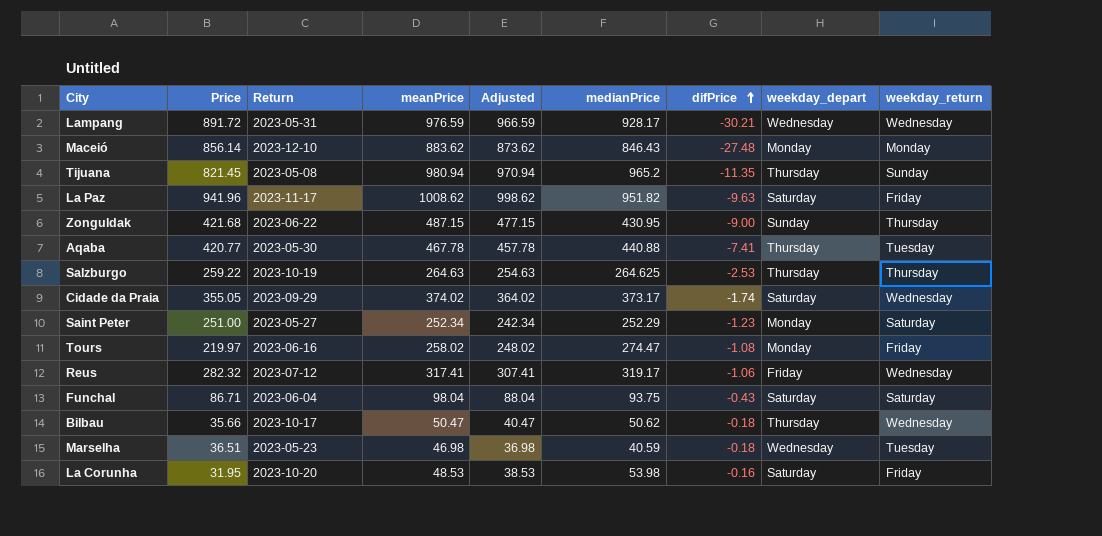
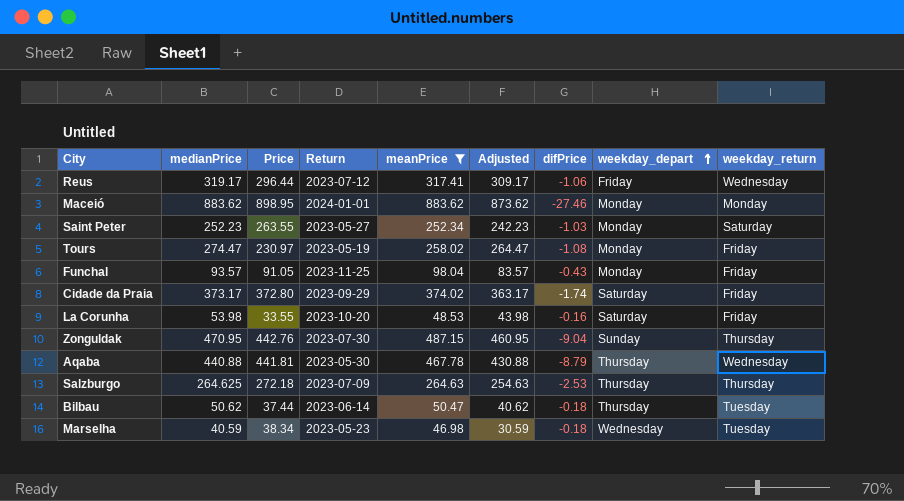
filter: none -> meanPrice <= 883.62
row order: difPrice ascending -> weekday_depart ascending
column medianPrice | position: 6 -> 2
column Adjusted | formula: [meanPrice] - 10 -> [medianPrice] - 10
Reus | Price: 282.32 -> 296.44
Maceió | medianPrice: 846.43 -> 883.62
Maceió | Price: 856.14 -> 898.95
Maceió | Return: 2023-12-10 -> 2024-01-01
Maceió | difPrice: -27.48 -> -27.46
Saint Peter | medianPrice: 252.29 -> 252.23
Saint Peter | Price: 251.00 -> 263.55
Saint Peter | difPrice: -1.23 -> -1.03
Tours | Price: 219.97 -> 230.97
Tours | Return: 2023-06-16 -> 2023-05-19
Funchal | medianPrice: 93.75 -> 93.57
Funchal | Price: 86.71 -> 91.05
Funchal | Return: 2023-06-04 -> 2023-11-25
Funchal | weekday_depart: Saturday -> Monday
Funchal | weekday_return: Saturday -> Friday
Cidade da Praia | Price: 355.05 -> 372.80
Cidade da Praia | weekday_return: Wednesday -> Friday
La Corunha | Price: 31.95 -> 33.55
Zonguldak | medianPrice: 430.95 -> 470.95
Zonguldak | Price: 421.68 -> 442.76
Zonguldak | Return: 2023-06-22 -> 2023-07-30
Zonguldak | difPrice: -9.00 -> -9.04
Aqaba | Price: 420.77 -> 441.81
Aqaba | difPrice: -7.41 -> -8.79
Aqaba | weekday_return: Tuesday -> Wednesday
Salzburgo | Price: 259.22 -> 272.18
Salzburgo | Return: 2023-10-19 -> 2023-07-09
Bilbau | Price: 35.66 -> 37.44
Bilbau | Return: 2023-10-17 -> 2023-06-14
Bilbau | weekday_return: Wednesday -> Tuesday
Marselha | Price: 36.51 -> 38.34

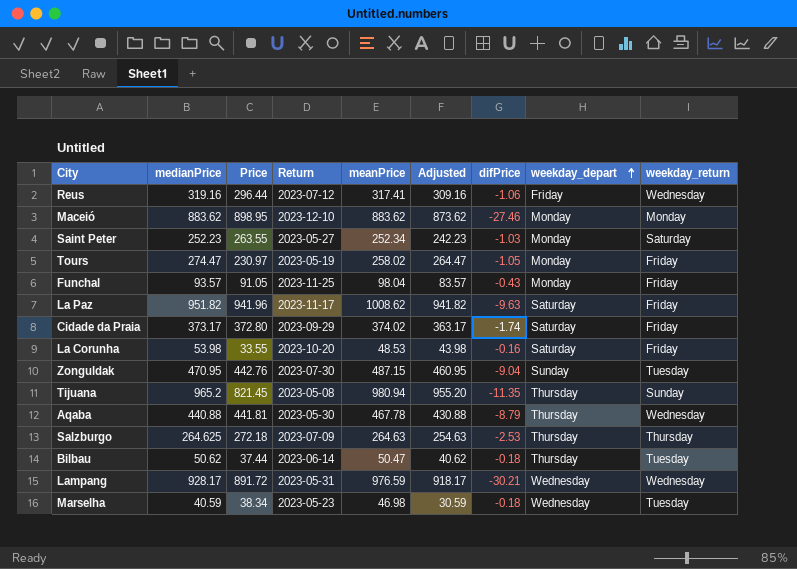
filter: meanPrice <= 883.62 -> none
Reus | medianPrice: 319.17 -> 319.16
Reus | Adjusted: 309.17 -> 309.16
Maceió | Return: 2024-01-01 -> 2023-12-10
Tours | difPrice: -1.08 -> -1.05
Zonguldak | weekday_return: Thursday -> Tuesday

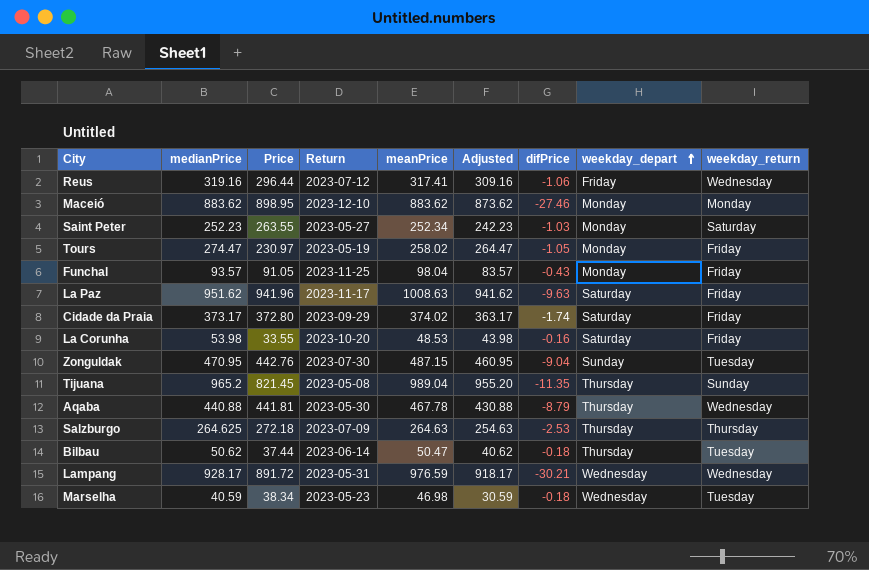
La Paz | medianPrice: 951.82 -> 951.62
La Paz | meanPrice: 1008.62 -> 1008.63
La Paz | Adjusted: 941.82 -> 941.62
Tijuana | meanPrice: 980.94 -> 989.04

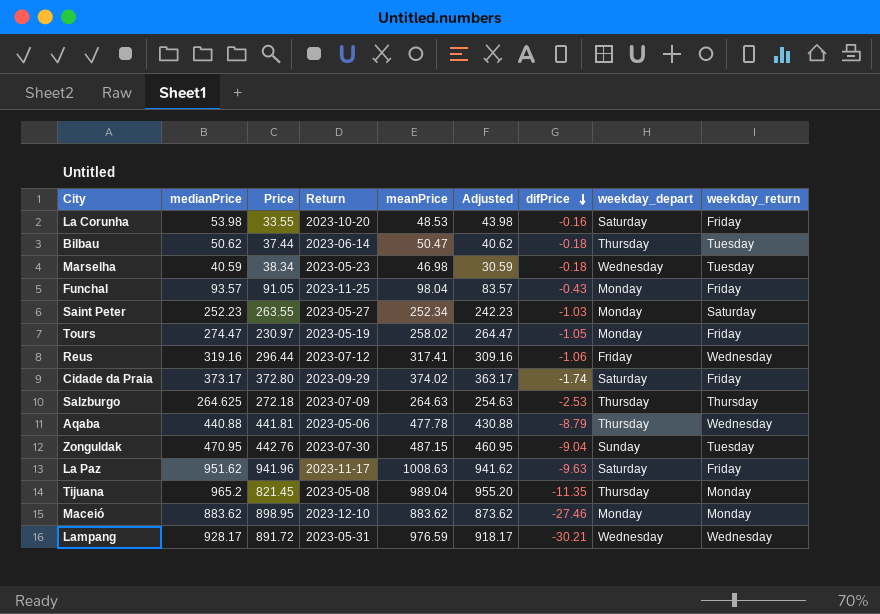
row order: weekday_depart ascending -> difPrice descending
Aqaba | Return: 2023-05-30 -> 2023-05-06
Aqaba | meanPrice: 467.78 -> 477.78
Tijuana | weekday_return: Sunday -> Monday

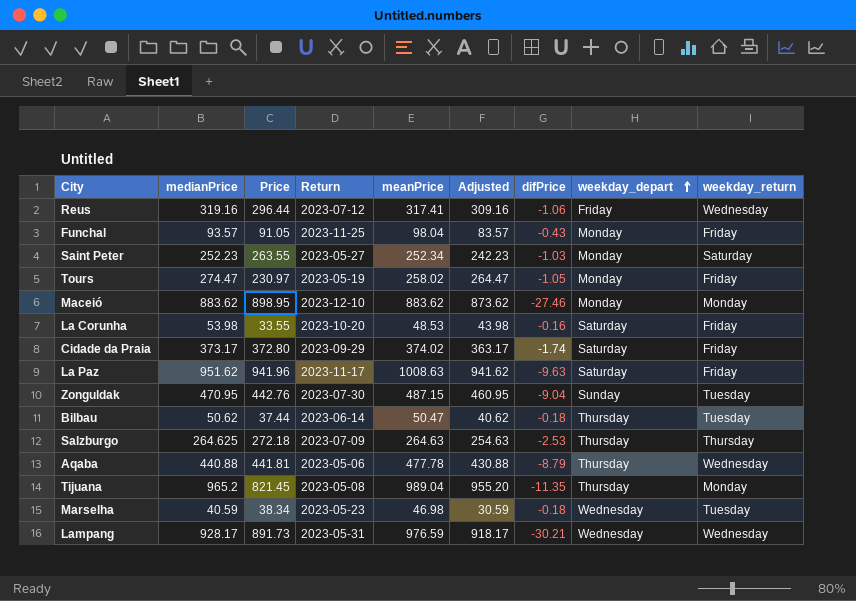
row order: difPrice descending -> weekday_depart ascending
Lampang | Price: 891.72 -> 891.73

